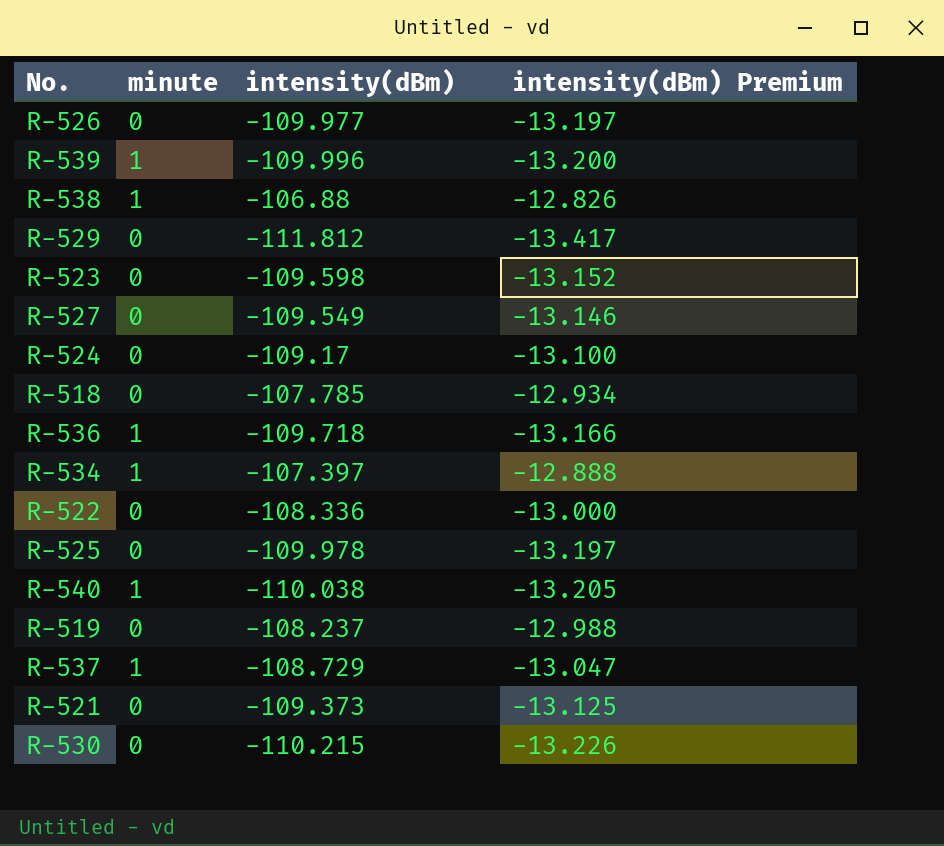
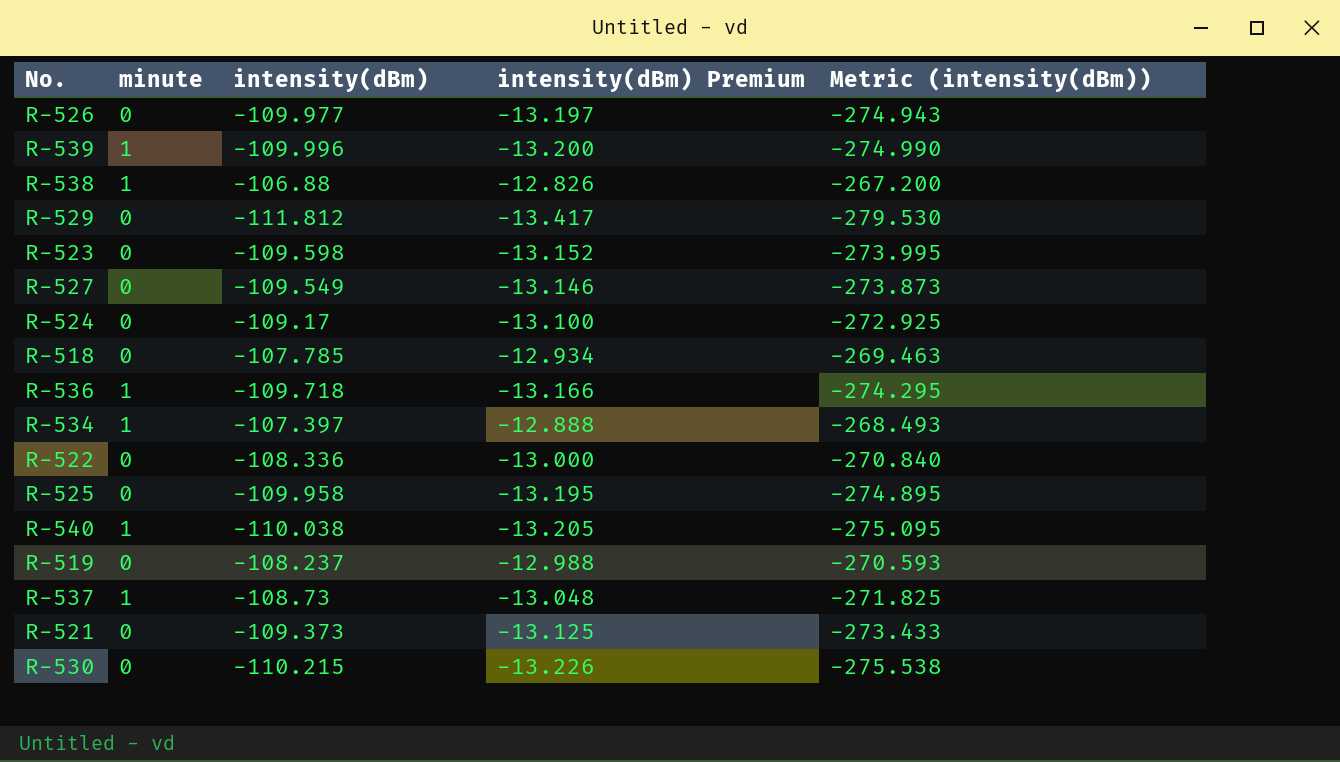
column Metric (intensity(dBm)) | formula: none -> [intensity(dBm)] * 2.5
R-525 | intensity(dBm): -109.978 -> -109.958
R-525 | intensity(dBm) Premium: -13.197 -> -13.195
R-537 | intensity(dBm): -108.729 -> -108.73
R-537 | intensity(dBm) Premium: -13.047 -> -13.048

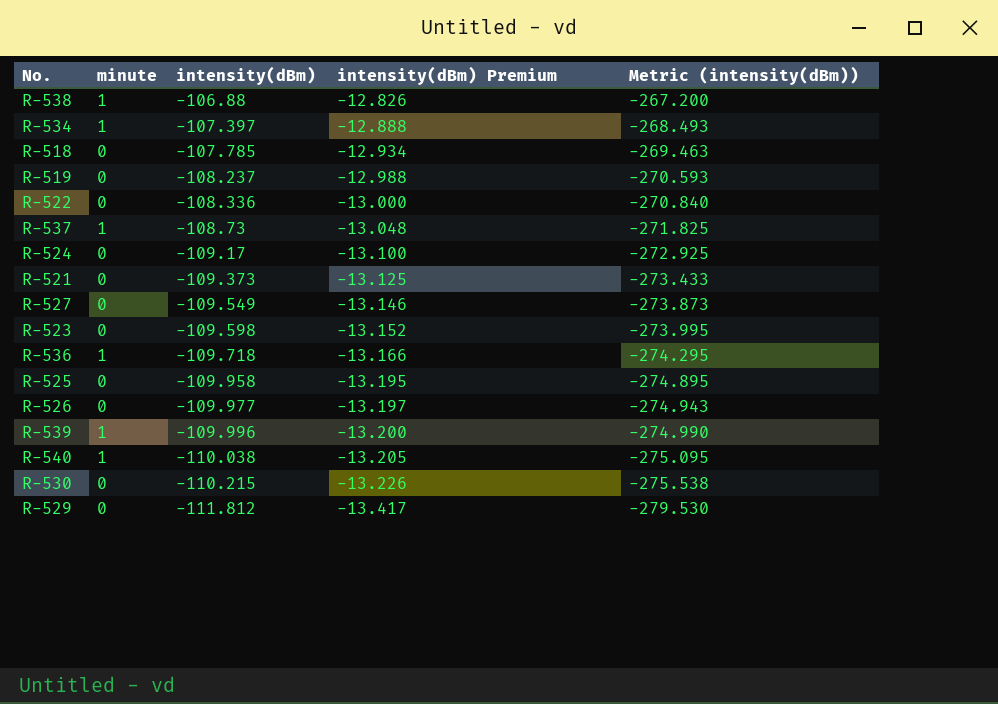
row order: none -> intensity(dBm) descending

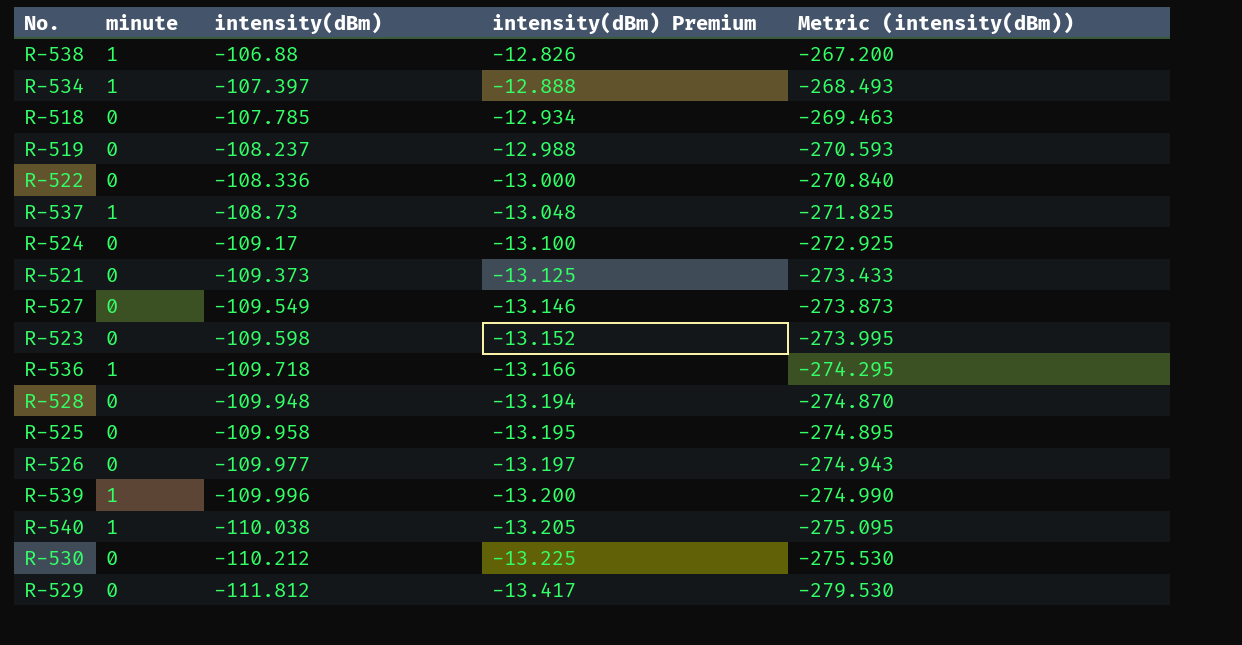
row R-528: none -> 0 | -109.948 | -13.194 | -274.870
R-530 | intensity(dBm): -110.215 -> -110.212
R-530 | intensity(dBm) Premium: -13.226 -> -13.225
R-530 | Metric (intensity(dBm)): -275.538 -> -275.530

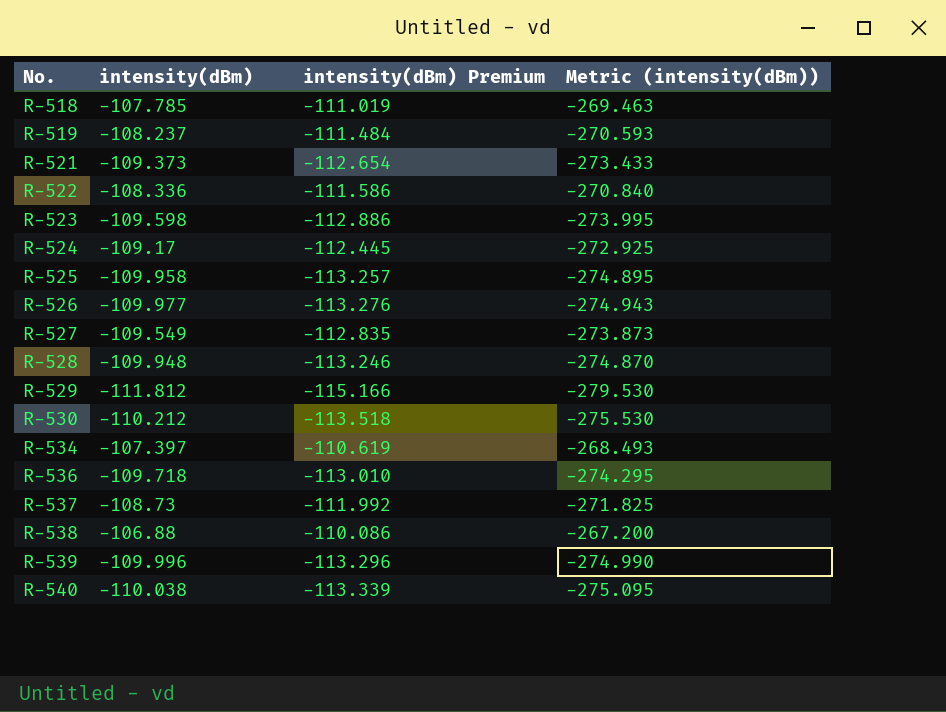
row order: intensity(dBm) descending -> No. ascending
column minute | position: 2 -> none
column intensity(dBm) Premium | formula: [intensity(dBm)] * 0.12 -> [intensity(dBm)] * 1.03

